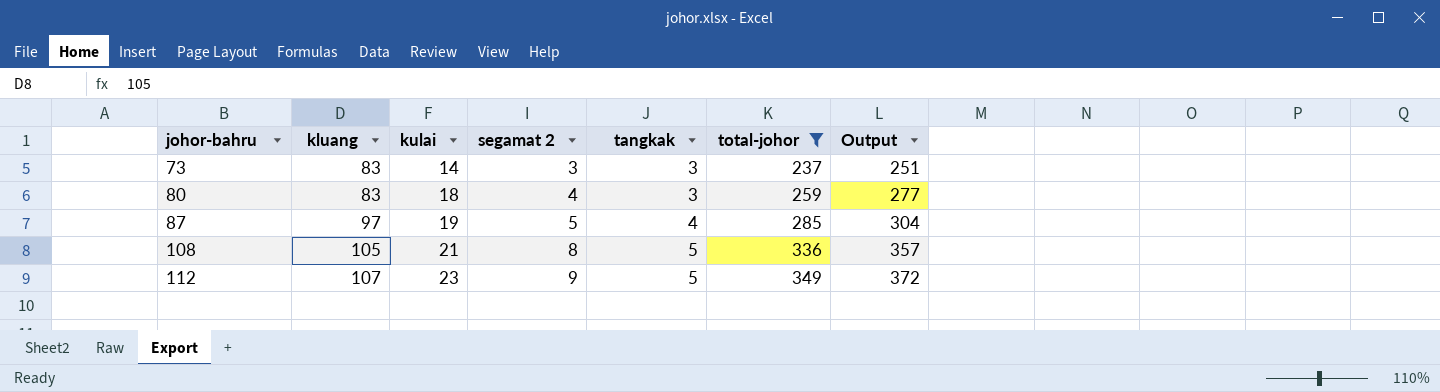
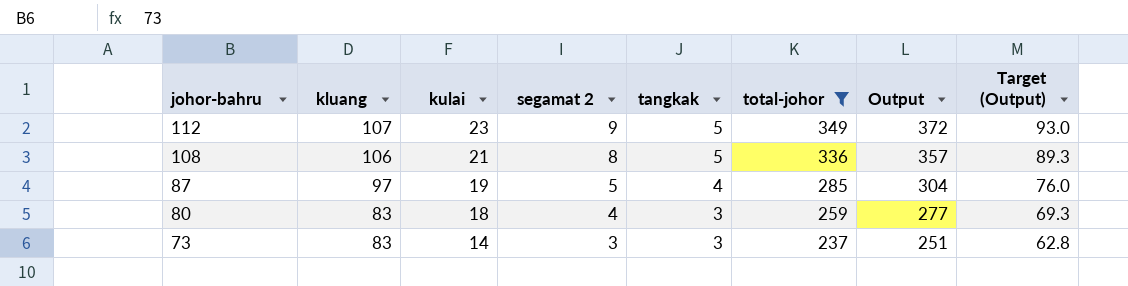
row order: johor-bahru ascending -> johor-bahru descending
column Target (Output) | formula: none -> [Output] * 0.25
108 | kluang: 105 -> 106

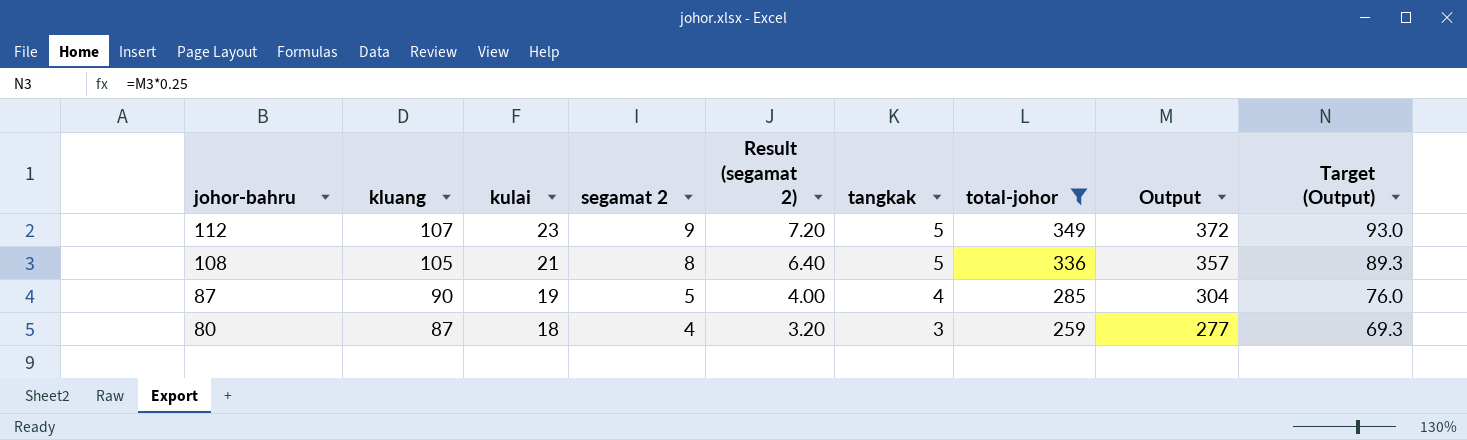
column Result (segamat 2) | formula: none -> [segamat 2] * 0.8
row 73: 83 | 14 | 3 | 3 | 237 | 251 | 62.8 -> none
108 | kluang: 106 -> 105
87 | kluang: 97 -> 90
80 | kluang: 83 -> 87

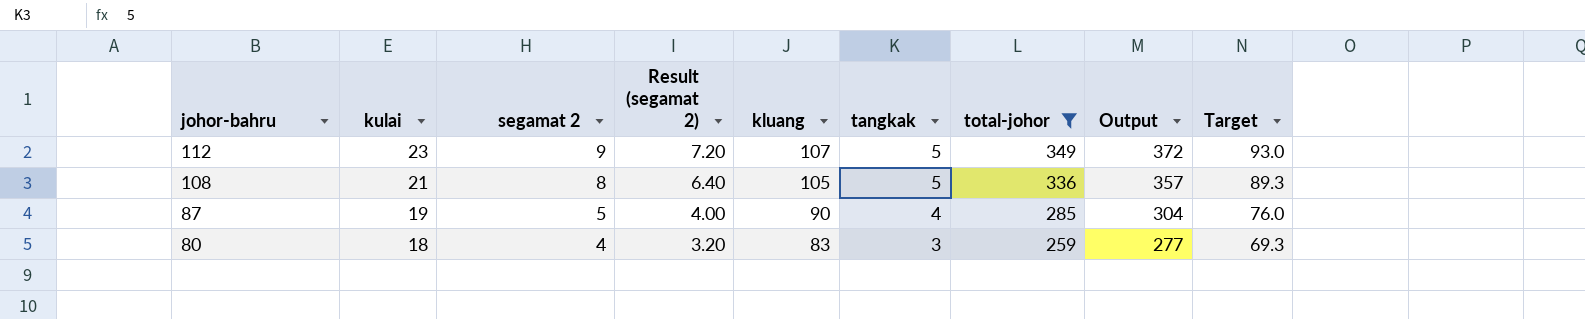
column kluang | position: 2 -> 5
column name: Target (Output) -> Target
80 | kluang: 87 -> 83

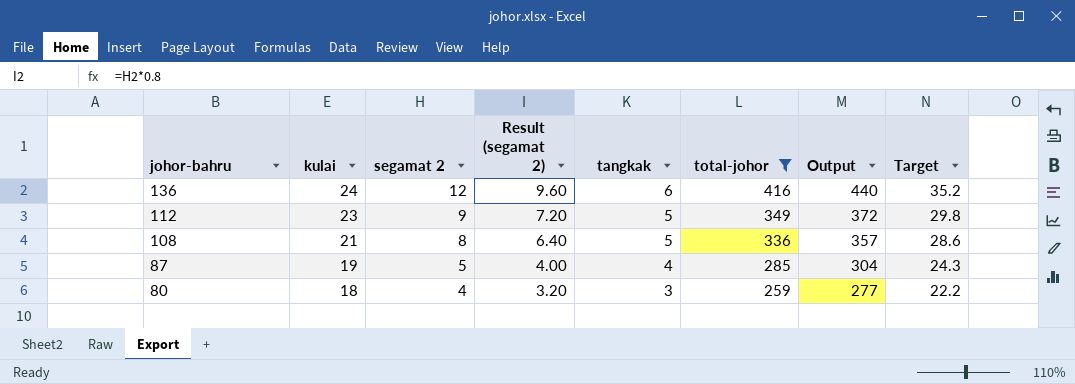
column kluang | position: 5 -> none
column Target | formula: [Output] * 0.25 -> [Output] * 0.08
row 136: none -> 24 | 12 | 9.60 | 6 | 416 | 440 | 35.2

